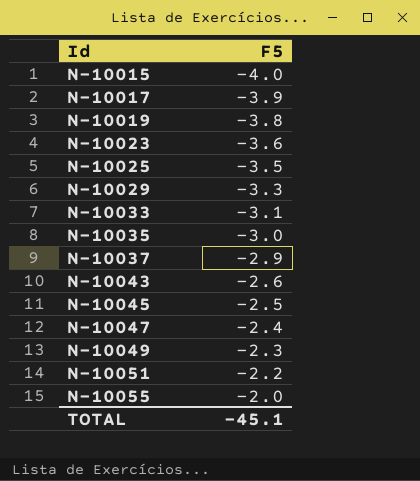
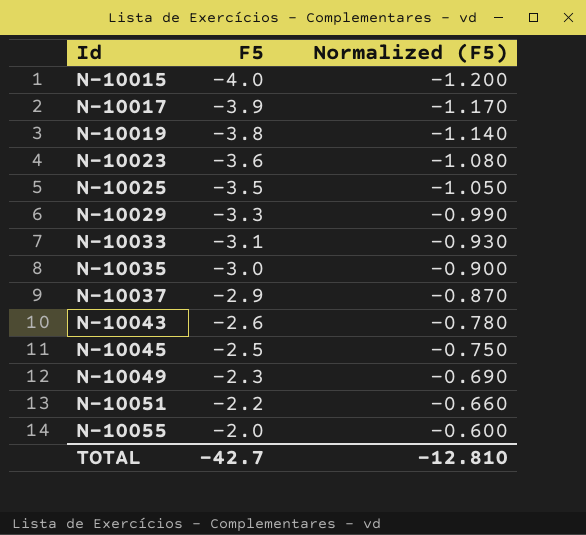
column Normalized (F5) | formula: none -> [F5] * 0.3
row N-10047: -2.4 -> none
TOTAL | F5: -45.1 -> -42.7

